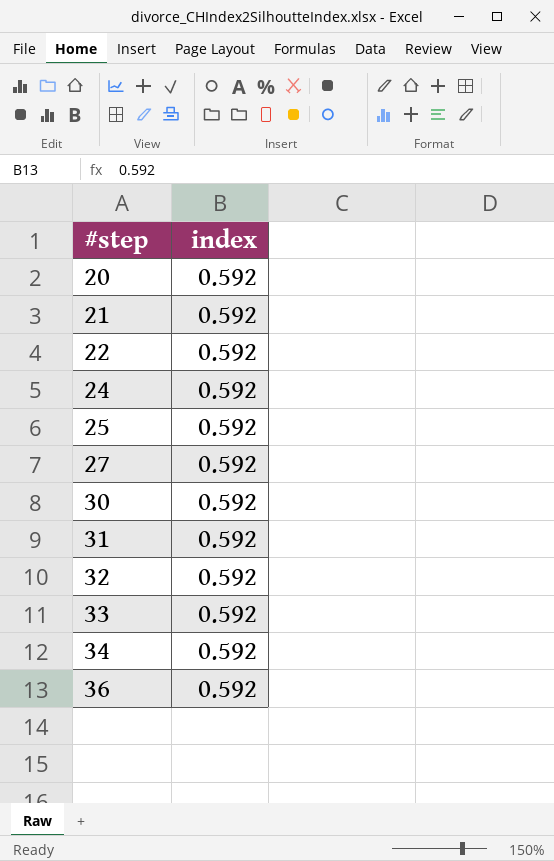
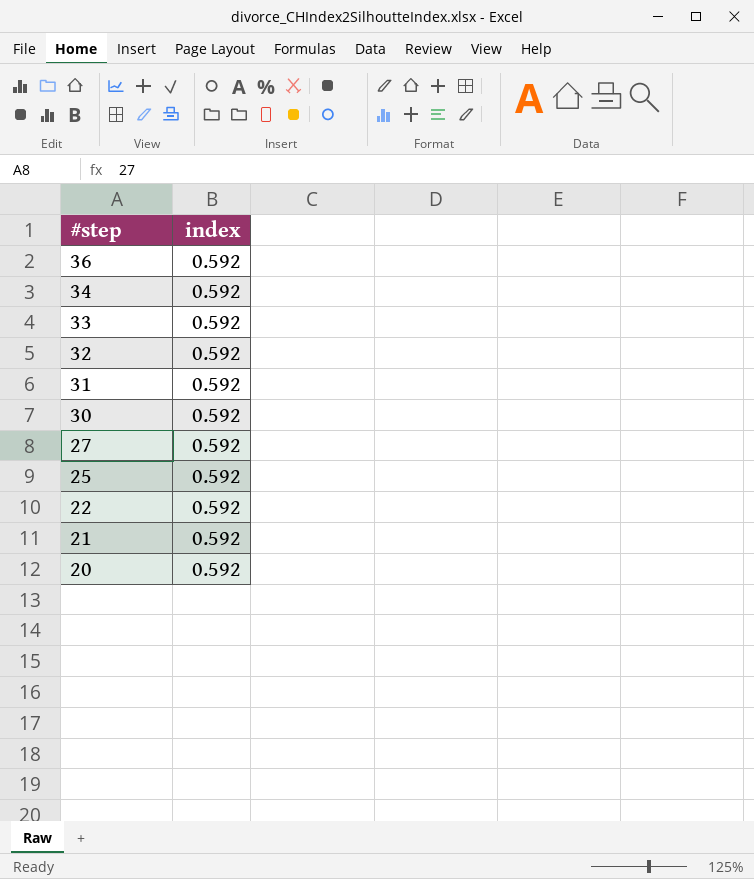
row order: #step ascending -> #step descending
row 24: 0.592 -> none

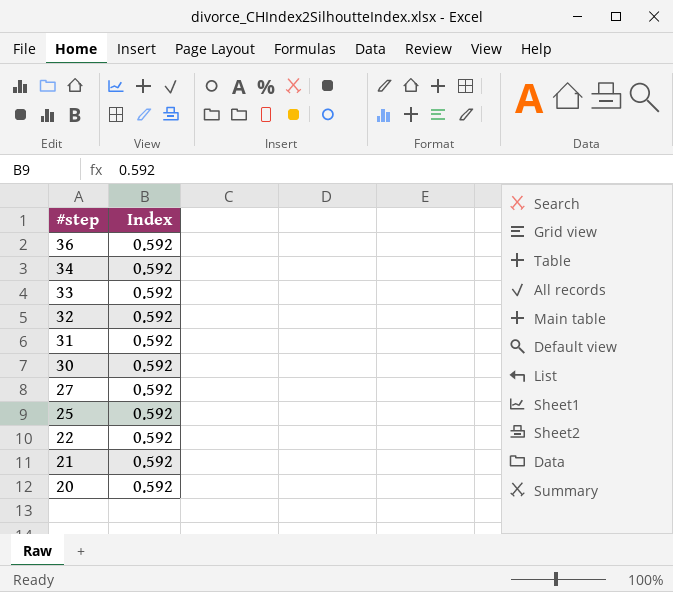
column name: index -> Index

